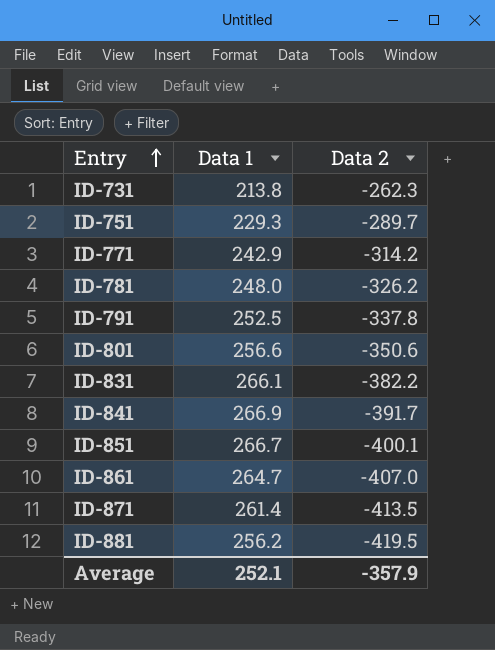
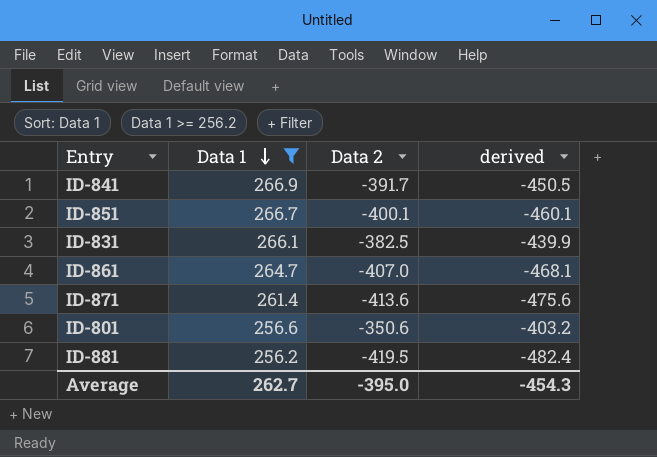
filter: none -> Data 1 >= 256.2
row order: Entry ascending -> Data 1 descending
column derived | formula: none -> [Data 2] * 1.15
ID-831 | Data 2: -382.2 -> -382.5
ID-871 | Data 2: -413.5 -> -413.6
Average | Data 1: 252.1 -> 262.7
Average | Data 2: -357.9 -> -395.0

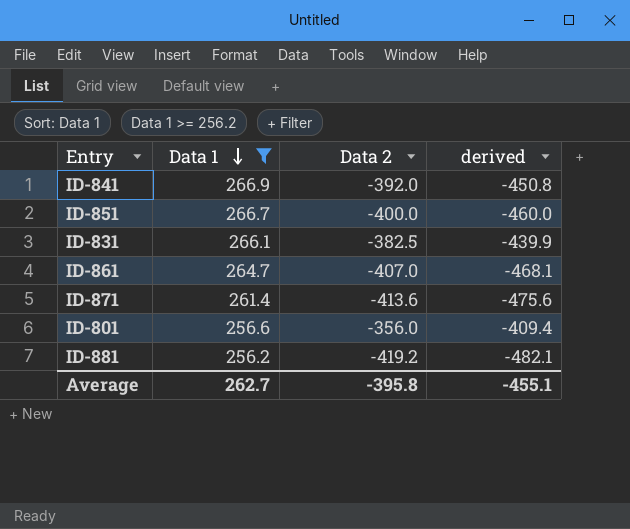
ID-841 | Data 2: -391.7 -> -392.0
ID-841 | derived: -450.5 -> -450.8
ID-851 | Data 2: -400.1 -> -400.0
ID-851 | derived: -460.1 -> -460.0
ID-801 | Data 2: -350.6 -> -356.0
ID-801 | derived: -403.2 -> -409.4
ID-881 | Data 2: -419.5 -> -419.2
ID-881 | derived: -482.4 -> -482.1
Average | Data 2: -395.0 -> -395.8
Average | derived: -454.3 -> -455.1

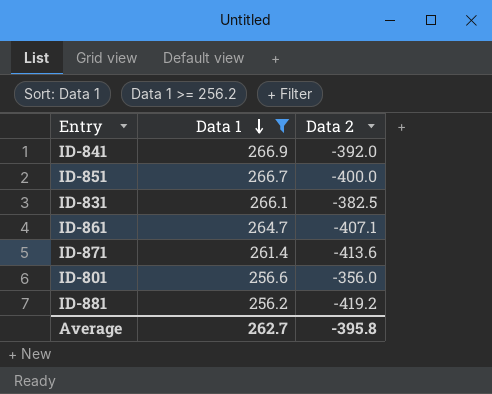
column derived | formula: [Data 2] * 1.15 -> none
ID-861 | Data 2: -407.0 -> -407.1

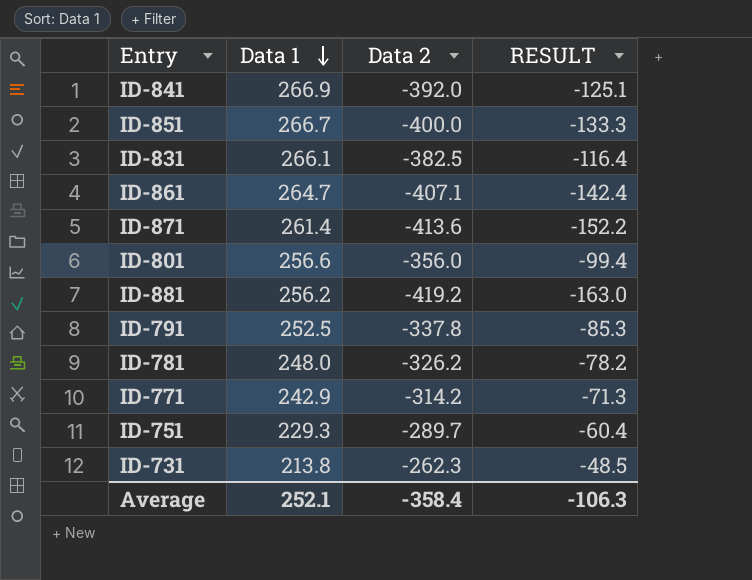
filter: Data 1 >= 256.2 -> none
column RESULT | formula: none -> [Data 1] + [Data 2]
Average | Data 1: 262.7 -> 252.1
Average | Data 2: -395.8 -> -358.4

